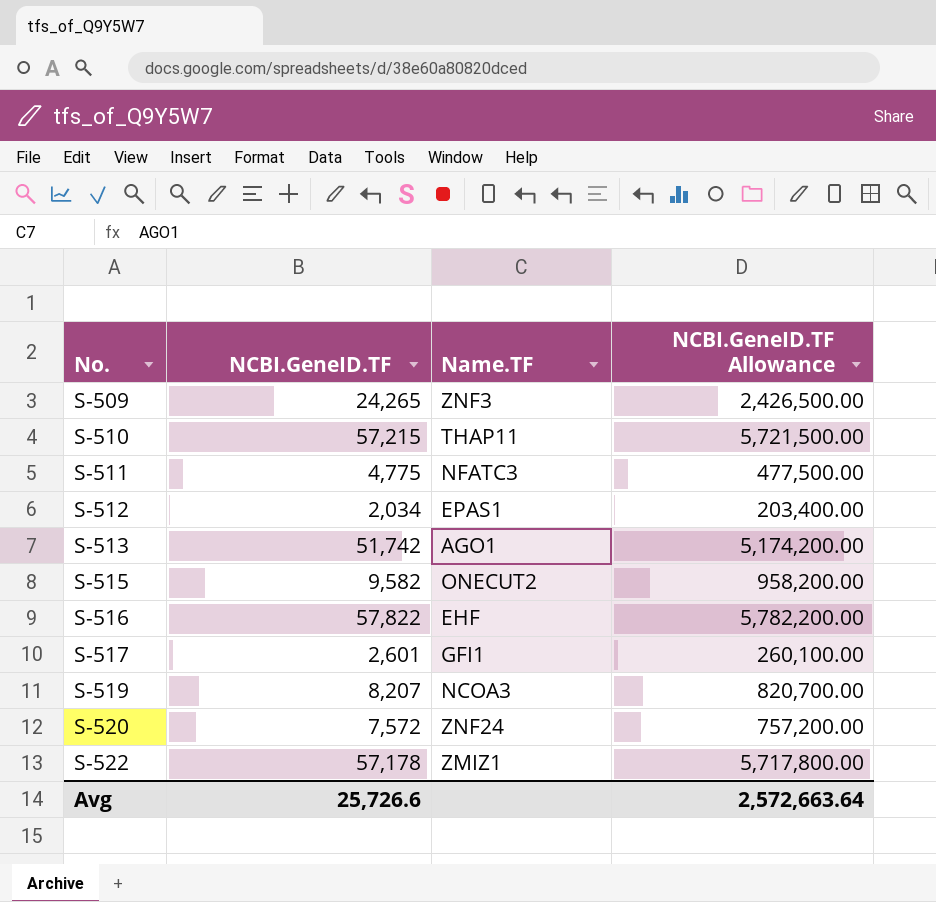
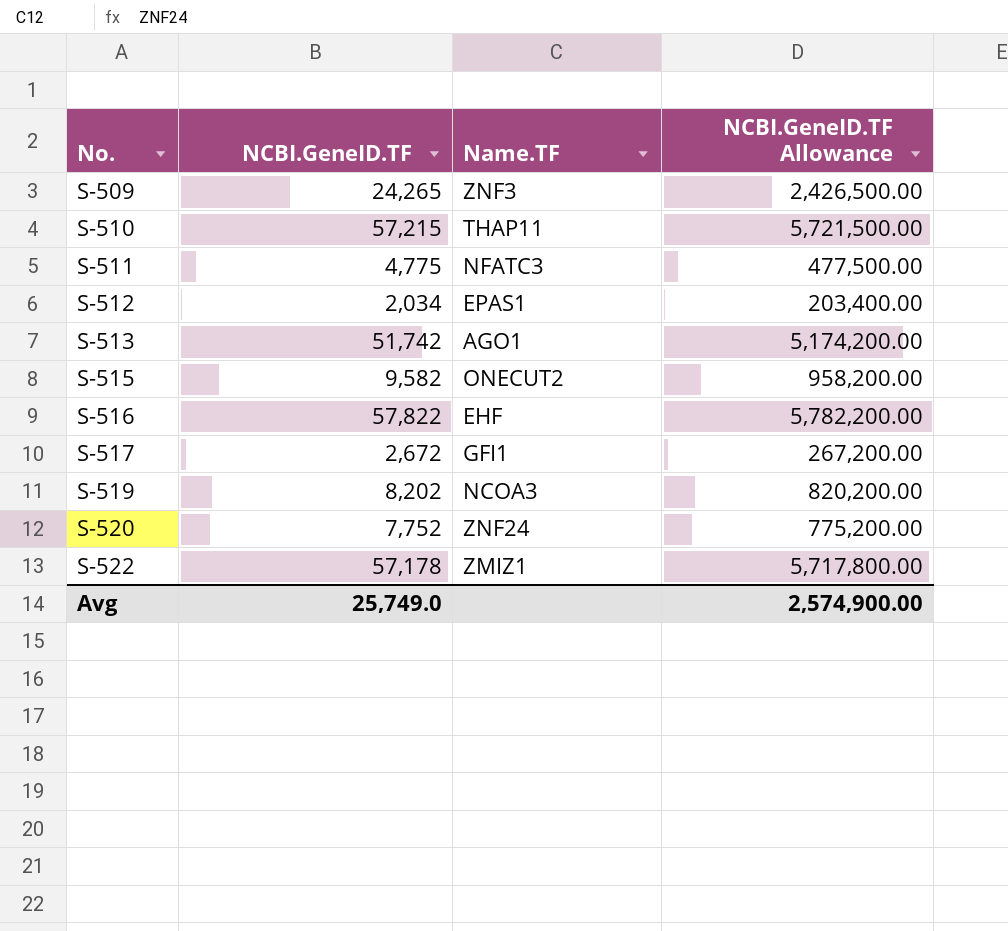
S-517 | NCBI.GeneID.TF: 2,601 -> 2,672
S-517 | NCBI.GeneID.TF Allowance: 260,100.00 -> 267,200.00
S-519 | NCBI.GeneID.TF: 8,207 -> 8,202
S-519 | NCBI.GeneID.TF Allowance: 820,700.00 -> 820,200.00
S-520 | NCBI.GeneID.TF: 7,572 -> 7,752
S-520 | NCBI.GeneID.TF Allowance: 757,200.00 -> 775,200.00
Avg | NCBI.GeneID.TF: 25,726.6 -> 25,749.0
Avg | NCBI.GeneID.TF Allowance: 2,572,663.64 -> 2,574,900.00

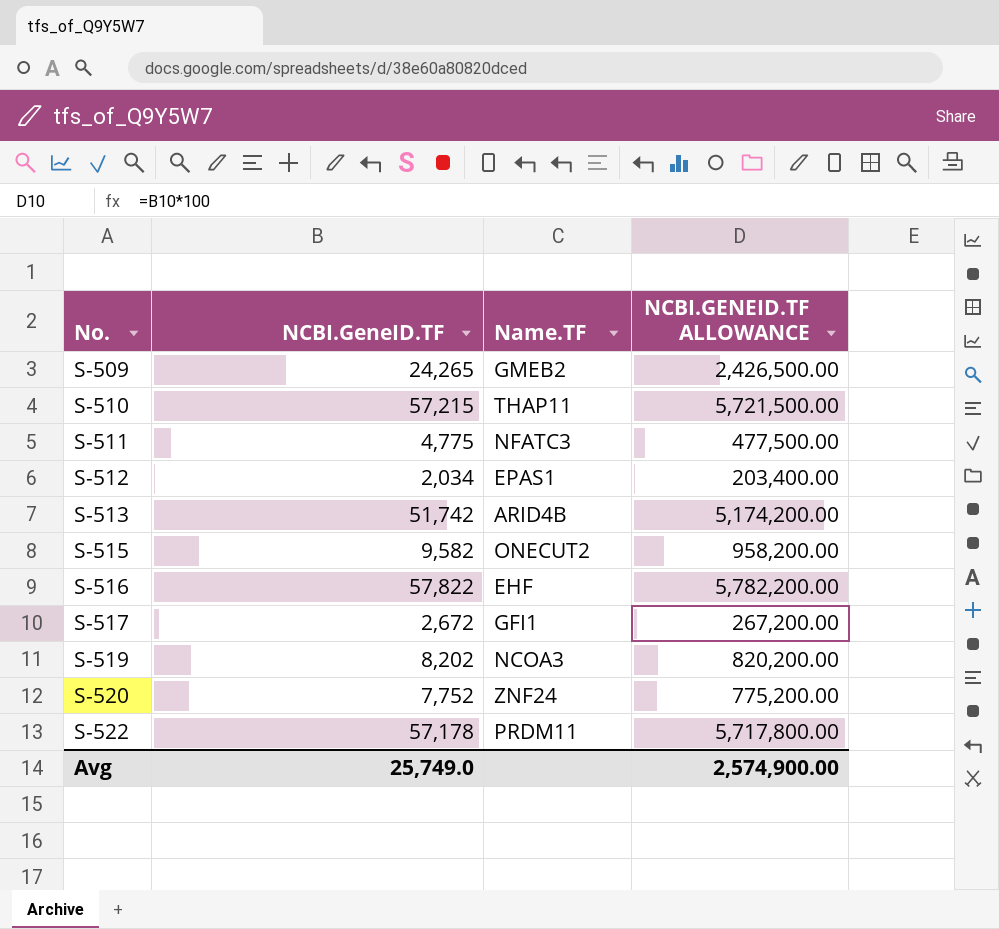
column name: NCBI.GeneID.TF Allowance -> NCBI.GENEID.TF ALLOWANCE
S-509 | Name.TF: ZNF3 -> GMEB2
S-513 | Name.TF: AGO1 -> ARID4B
S-522 | Name.TF: ZMIZ1 -> PRDM11

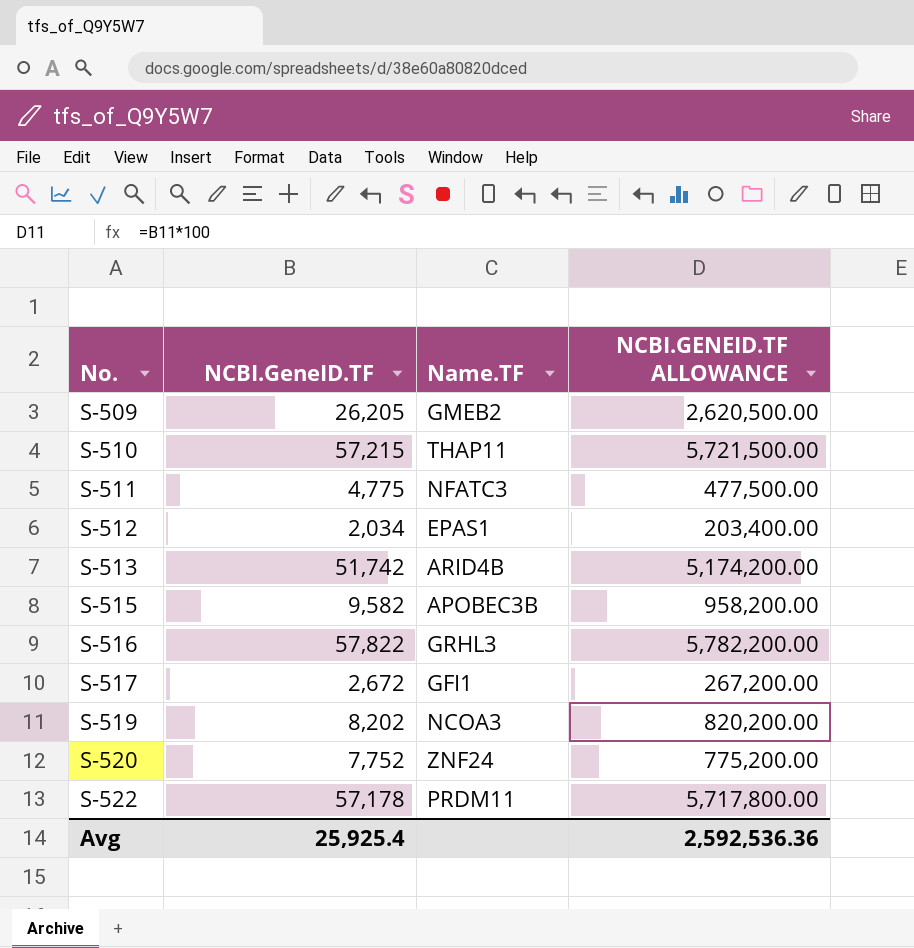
S-509 | NCBI.GeneID.TF: 24,265 -> 26,205
S-509 | NCBI.GENEID.TF ALLOWANCE: 2,426,500.00 -> 2,620,500.00
S-515 | Name.TF: ONECUT2 -> APOBEC3B
S-516 | Name.TF: EHF -> GRHL3
Avg | NCBI.GeneID.TF: 25,749.0 -> 25,925.4
Avg | NCBI.GENEID.TF ALLOWANCE: 2,574,900.00 -> 2,592,536.36

